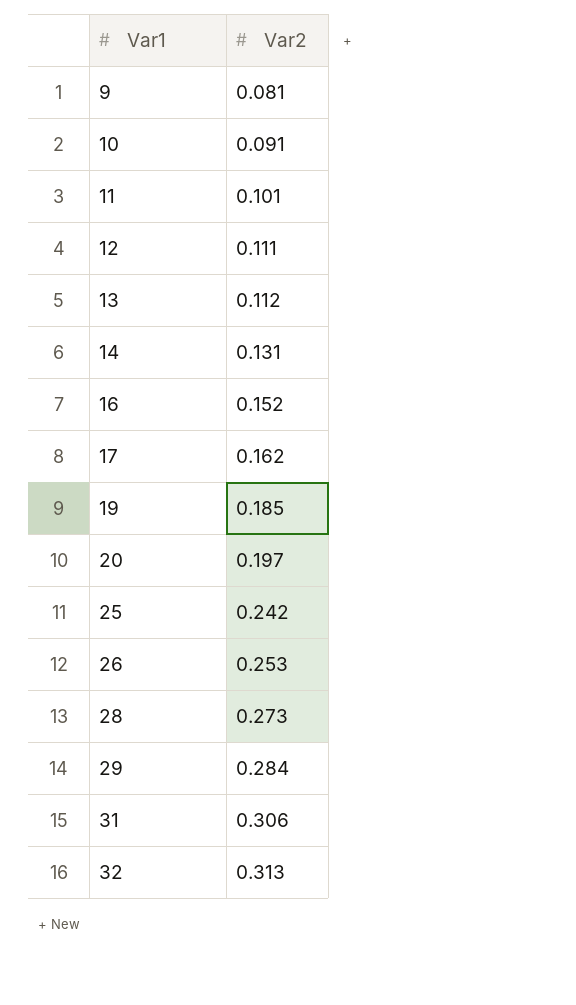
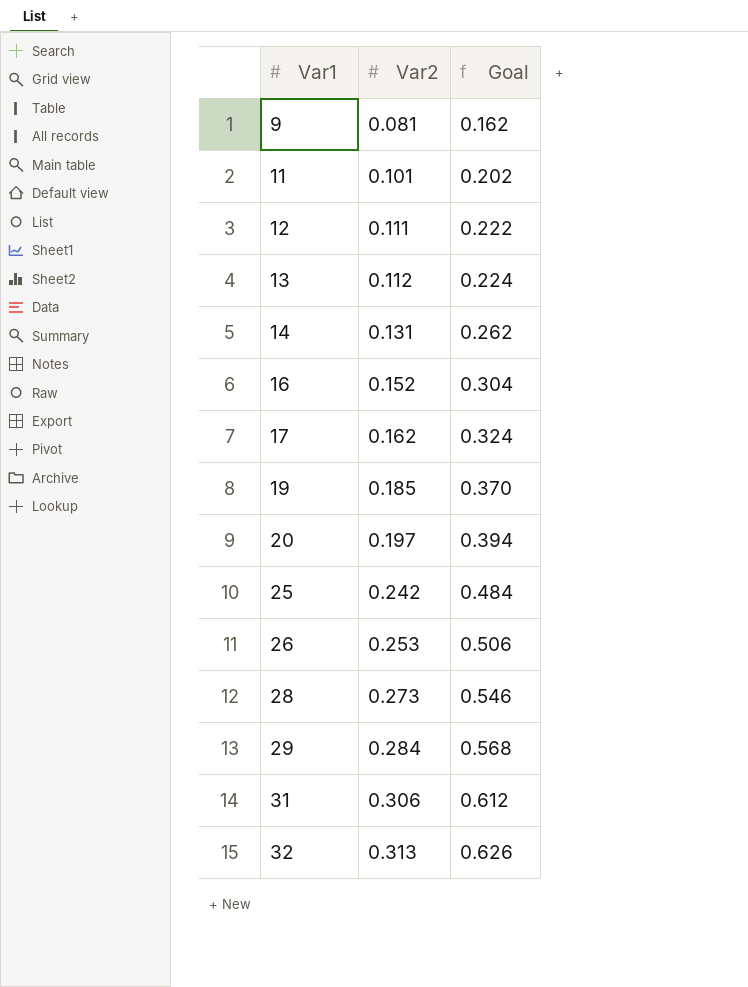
column Goal | formula: none -> [Var2] * 2
row 10: 0.091 -> none

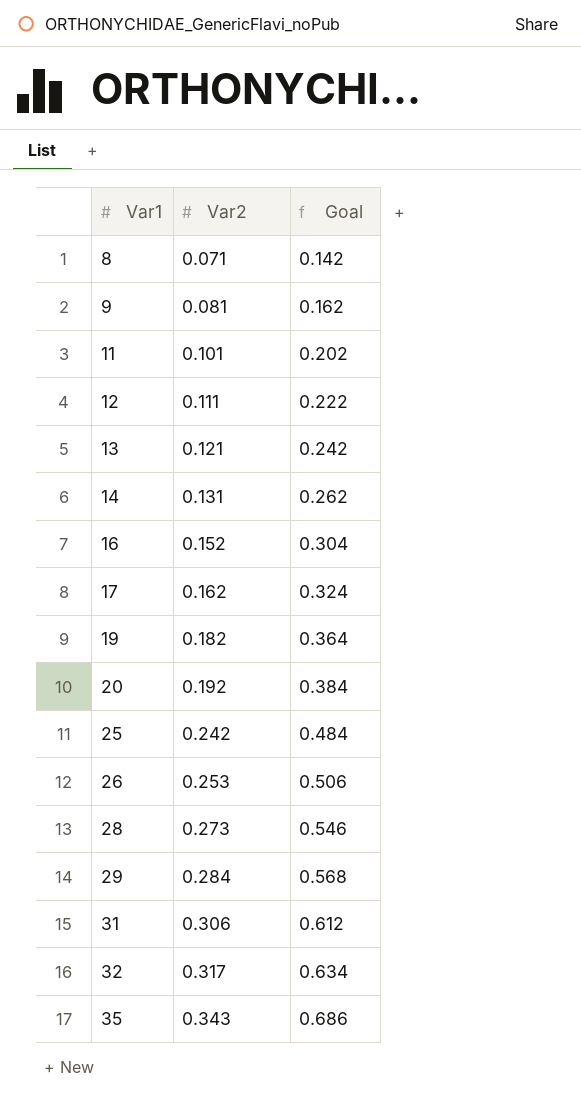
row 8: none -> 0.071 | 0.142
13 | Var2: 0.112 -> 0.121
13 | Goal: 0.224 -> 0.242
19 | Var2: 0.185 -> 0.182
19 | Goal: 0.370 -> 0.364
20 | Var2: 0.197 -> 0.192
20 | Goal: 0.394 -> 0.384
32 | Var2: 0.313 -> 0.317
32 | Goal: 0.626 -> 0.634
row 35: none -> 0.343 | 0.686

